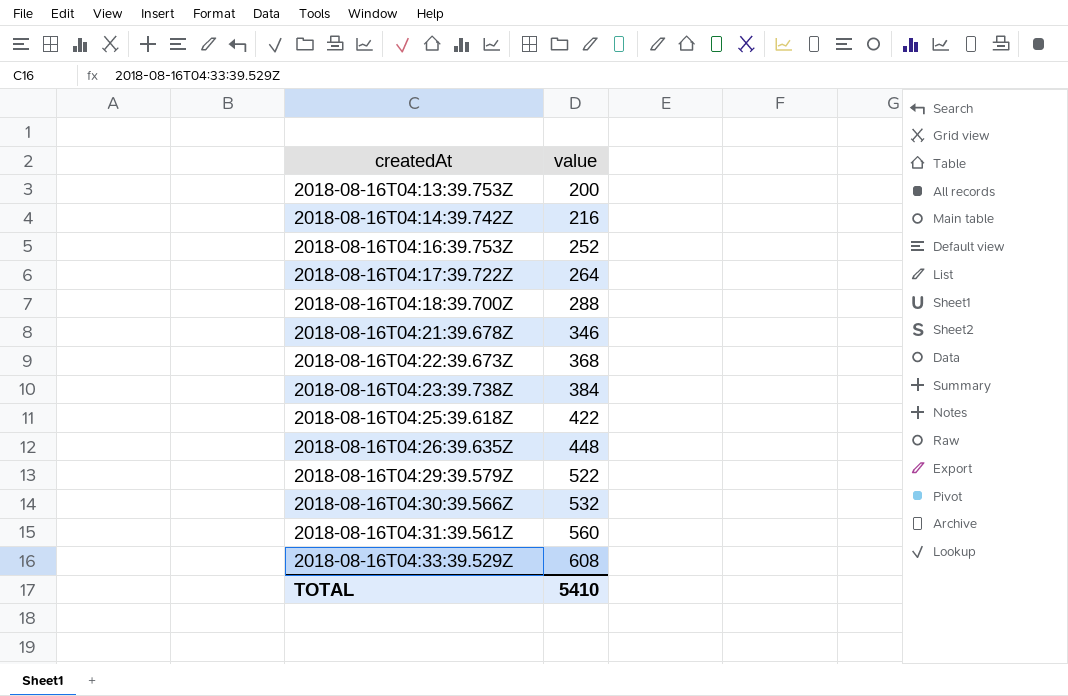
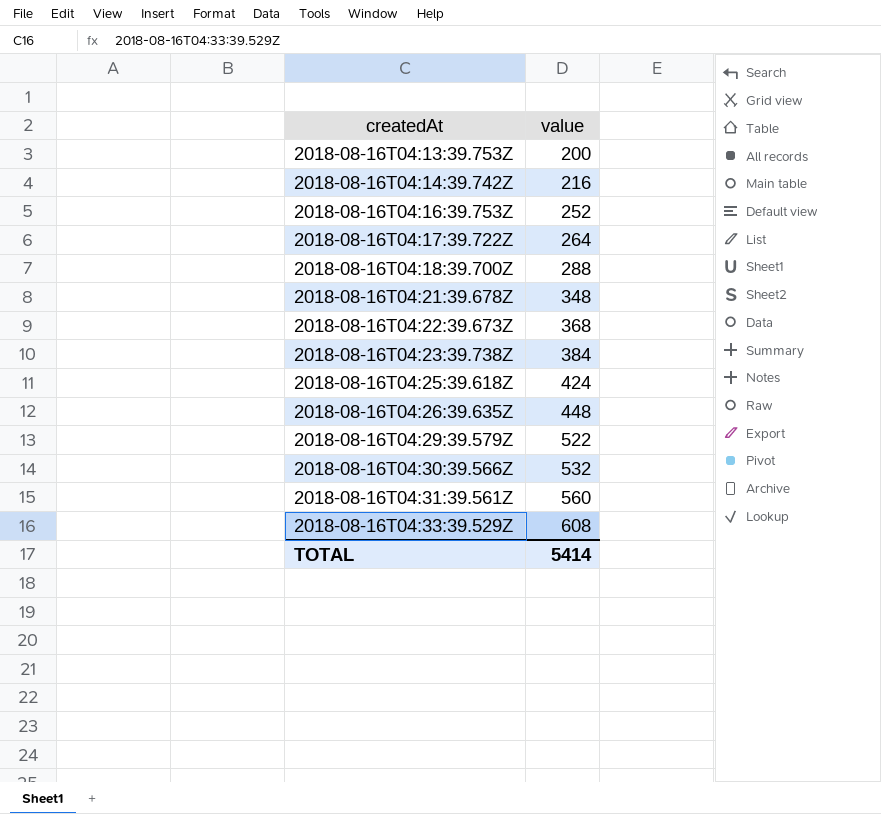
2018-08-16T04:21:39.678Z | value: 346 -> 348
2018-08-16T04:25:39.618Z | value: 422 -> 424
TOTAL | value: 5410 -> 5414

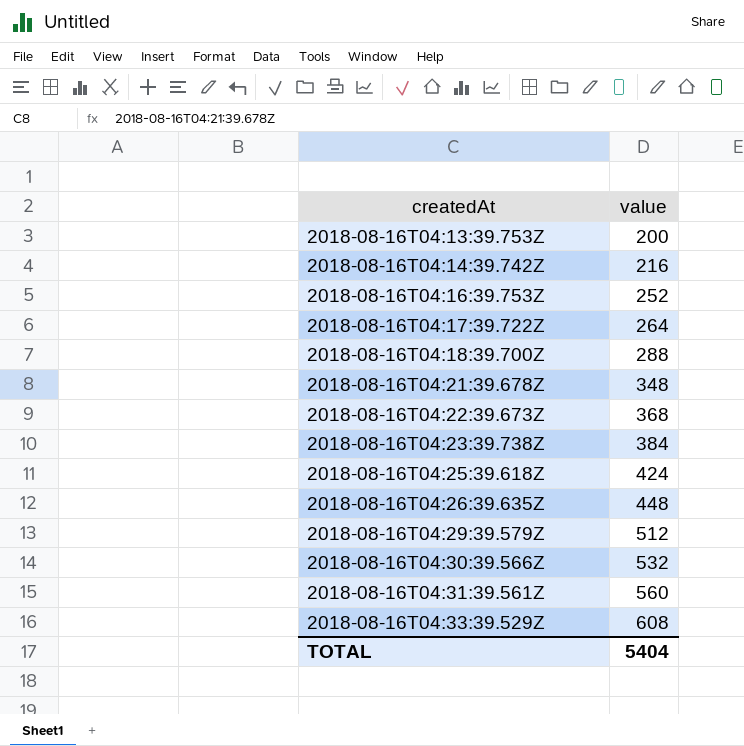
2018-08-16T04:29:39.579Z | value: 522 -> 512
TOTAL | value: 5414 -> 5404

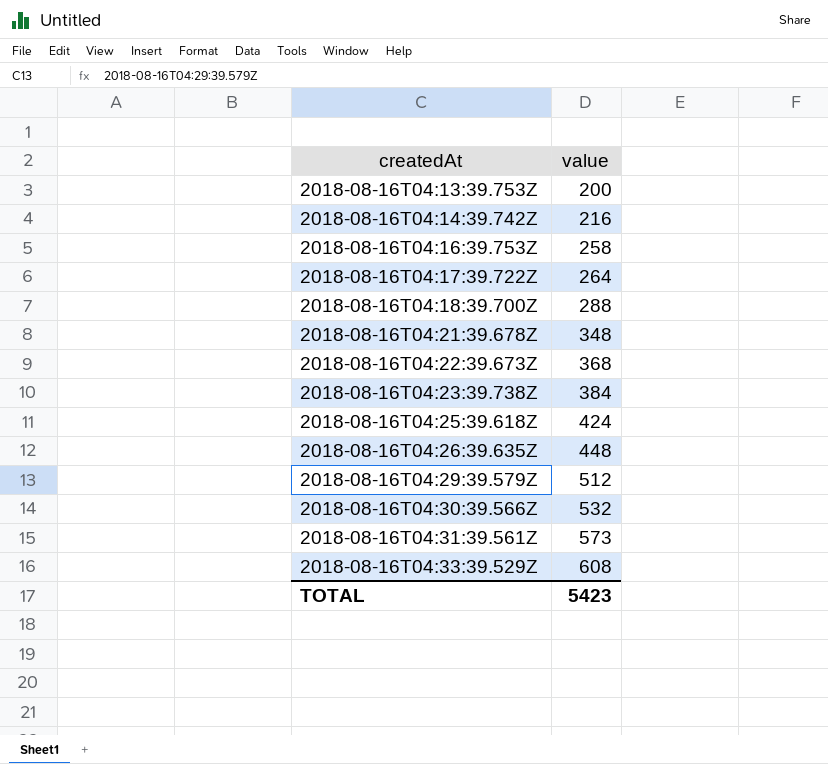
2018-08-16T04:16:39.753Z | value: 252 -> 258
2018-08-16T04:31:39.561Z | value: 560 -> 573
TOTAL | value: 5404 -> 5423

